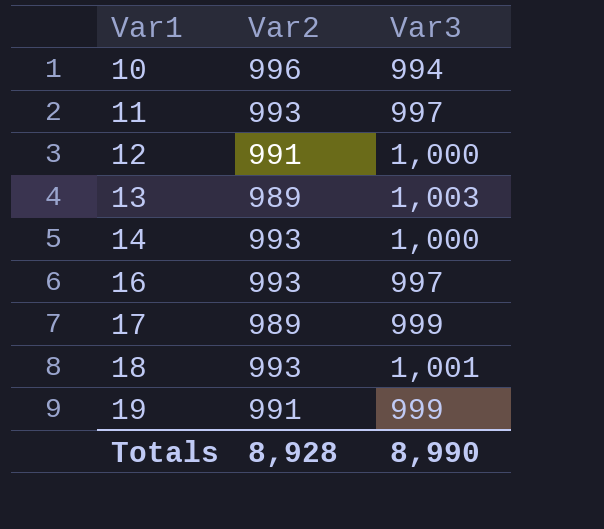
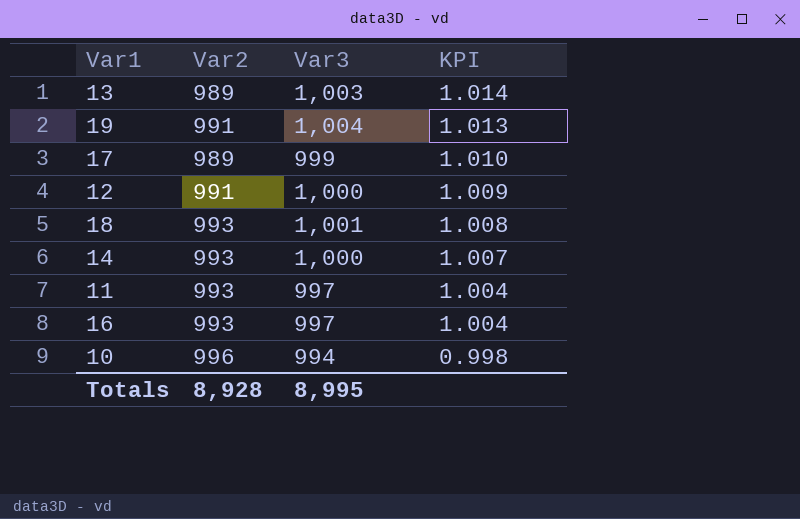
row order: Var1 ascending -> KPI descending
column KPI | formula: none -> [Var3] / [Var2]
19 | Var3: 999 -> 1,004
Totals | Var3: 8,990 -> 8,995

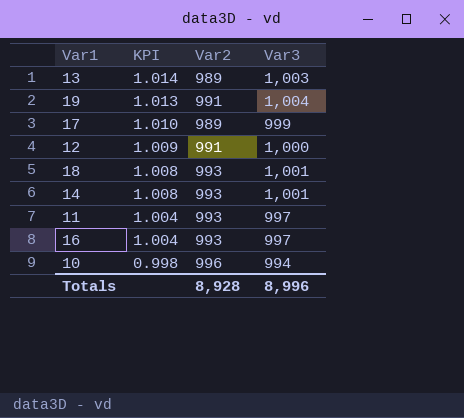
column KPI | position: 4 -> 2
14 | KPI: 1.007 -> 1.008
14 | Var3: 1,000 -> 1,001
Totals | Var3: 8,995 -> 8,996

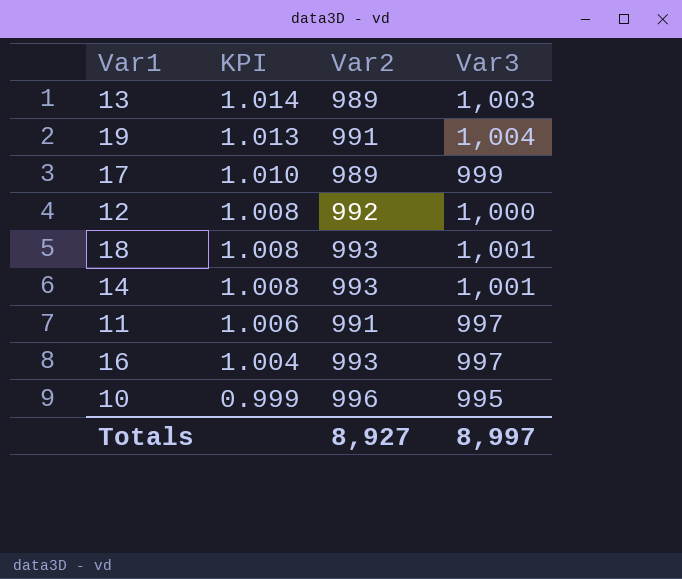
12 | KPI: 1.009 -> 1.008
12 | Var2: 991 -> 992
11 | KPI: 1.004 -> 1.006
11 | Var2: 993 -> 991
10 | KPI: 0.998 -> 0.999
10 | Var3: 994 -> 995
Totals | Var2: 8,928 -> 8,927
Totals | Var3: 8,996 -> 8,997

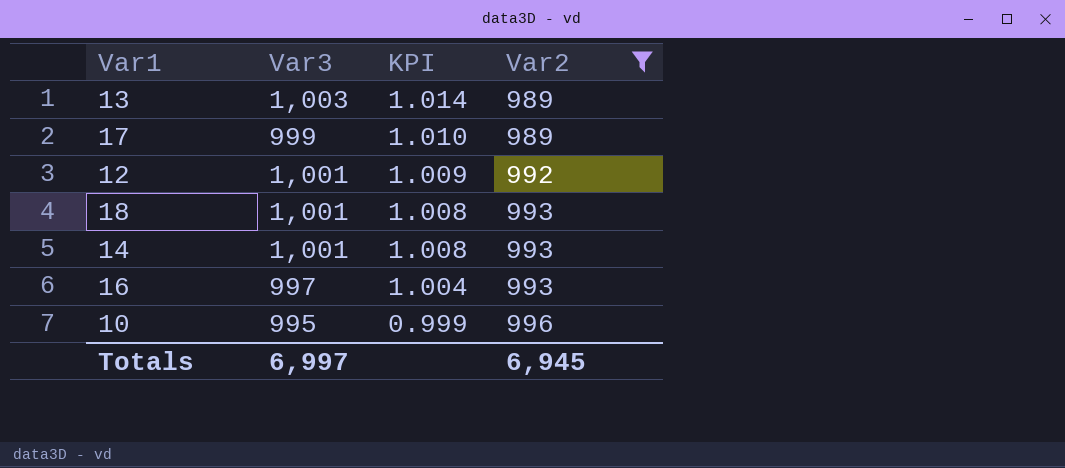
filter: none -> Var2 != 991
column Var3 | position: 4 -> 2
12 | Var3: 1,000 -> 1,001
12 | KPI: 1.008 -> 1.009
Totals | Var3: 8,997 -> 6,997
Totals | Var2: 8,927 -> 6,945

